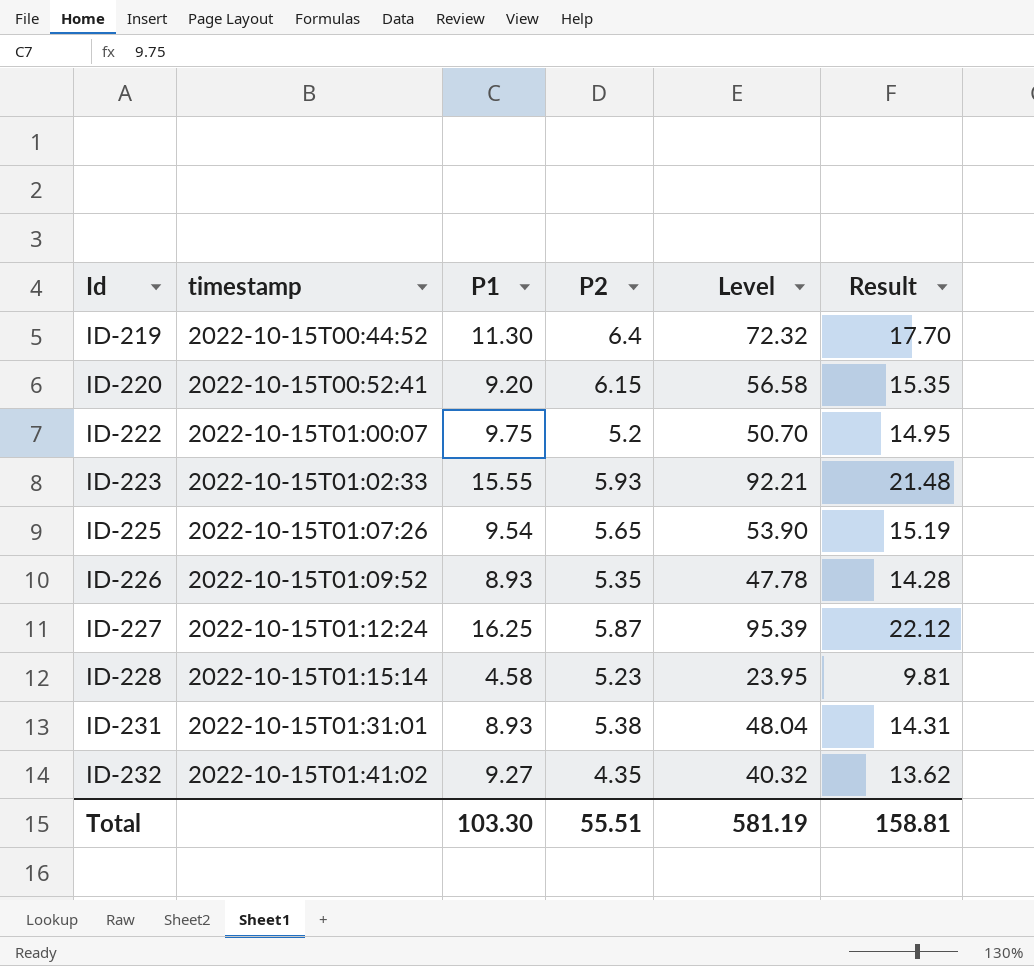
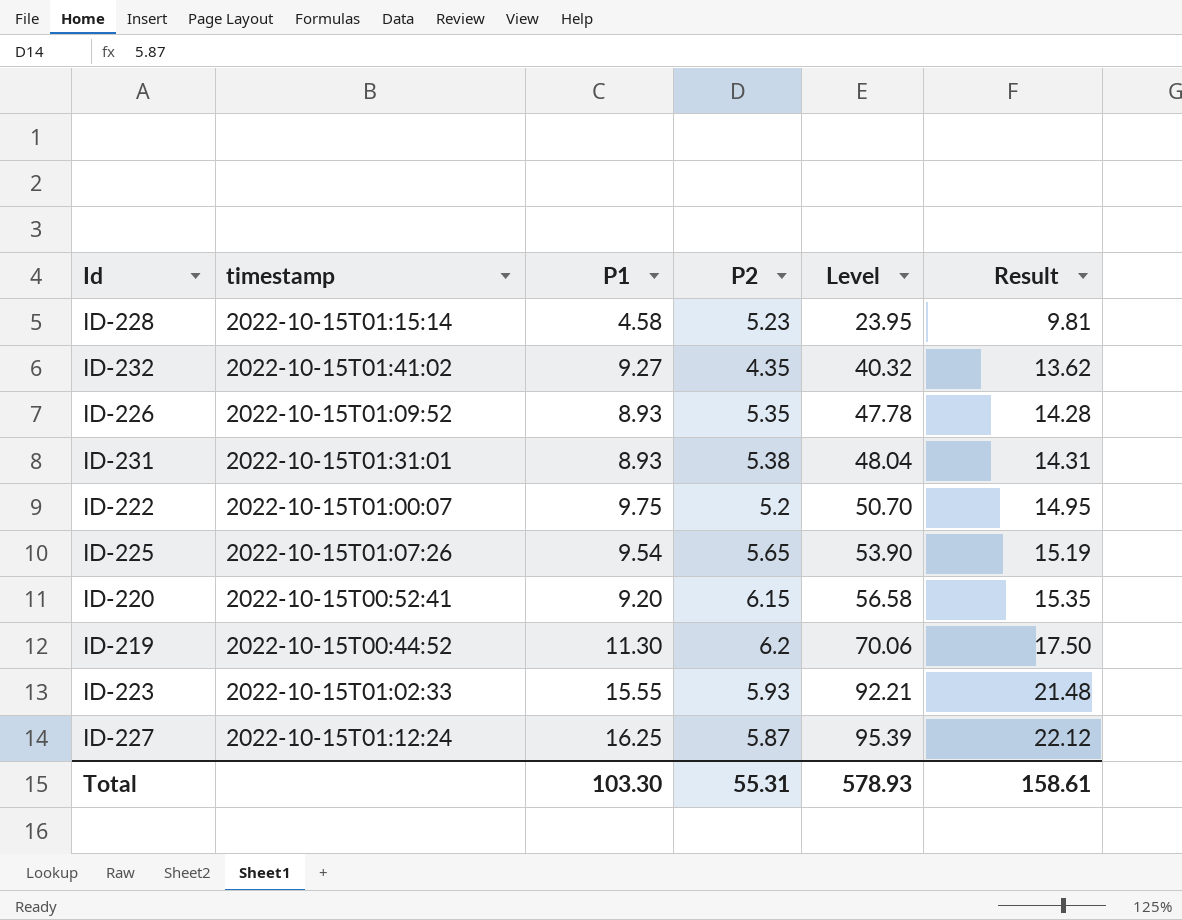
row order: Id ascending -> Level ascending
ID-219 | P2: 6.4 -> 6.2
ID-219 | Level: 72.32 -> 70.06
ID-219 | Result: 17.70 -> 17.50
Total | P2: 55.51 -> 55.31
Total | Level: 581.19 -> 578.93
Total | Result: 158.81 -> 158.61

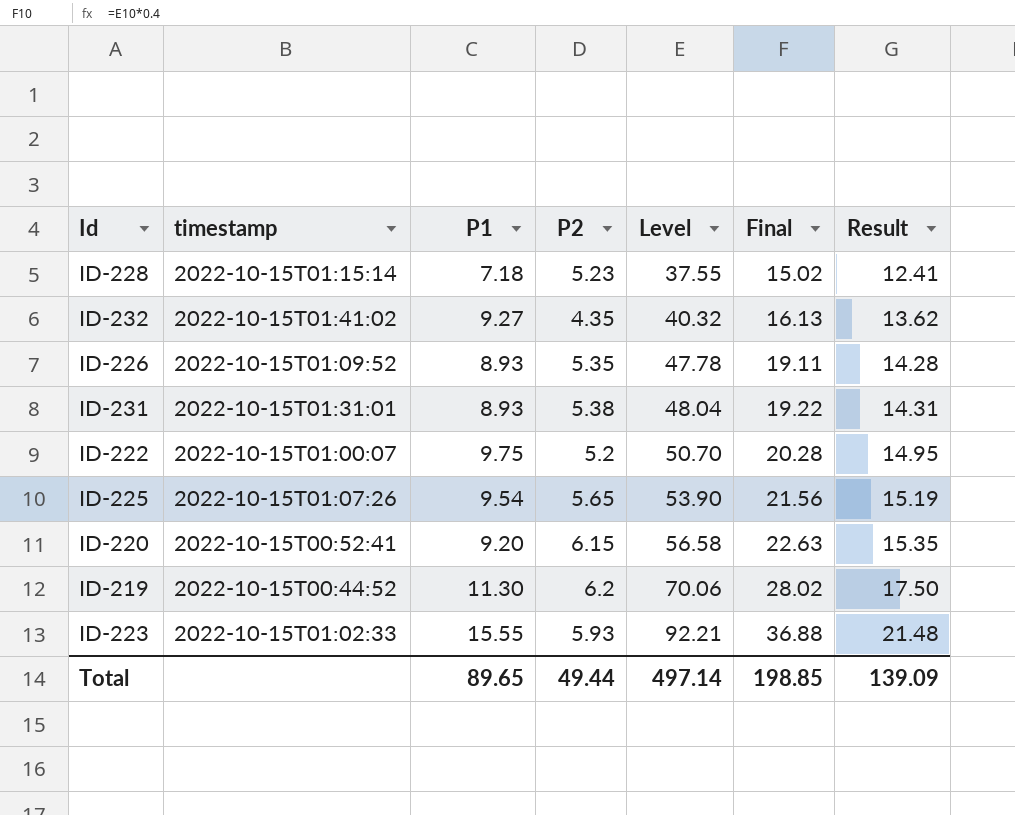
column Final | formula: none -> [Level] * 0.4
row ID-227: 2022-10-15T01:12:24 | 16.25 | 5.87 | 95.39 | 22.12 -> none
ID-228 | P1: 4.58 -> 7.18
ID-228 | Level: 23.95 -> 37.55
ID-228 | Result: 9.81 -> 12.41
Total | P1: 103.30 -> 89.65
Total | P2: 55.31 -> 49.44
Total | Level: 578.93 -> 497.14
Total | Result: 158.61 -> 139.09

